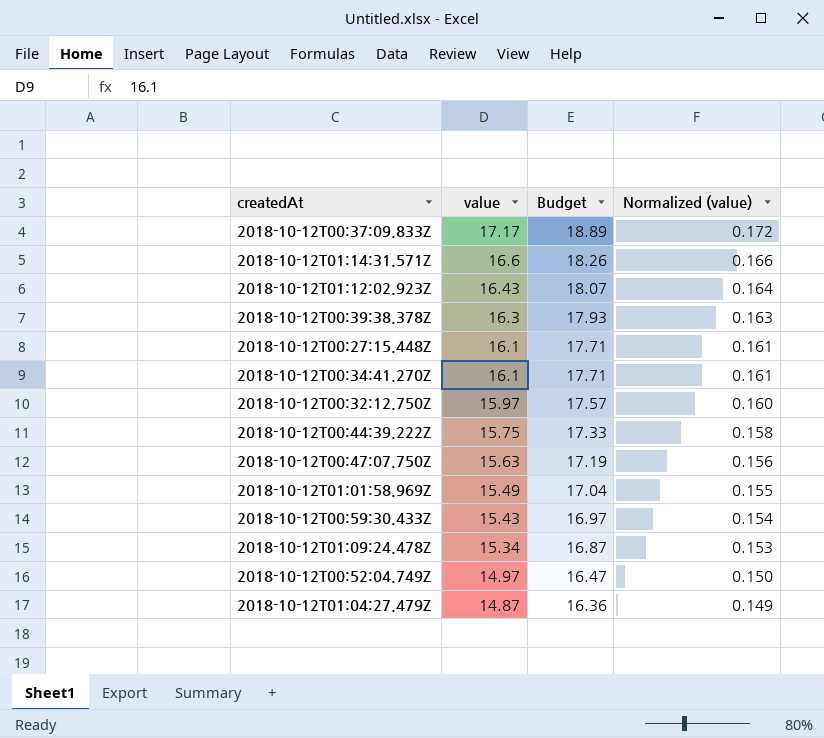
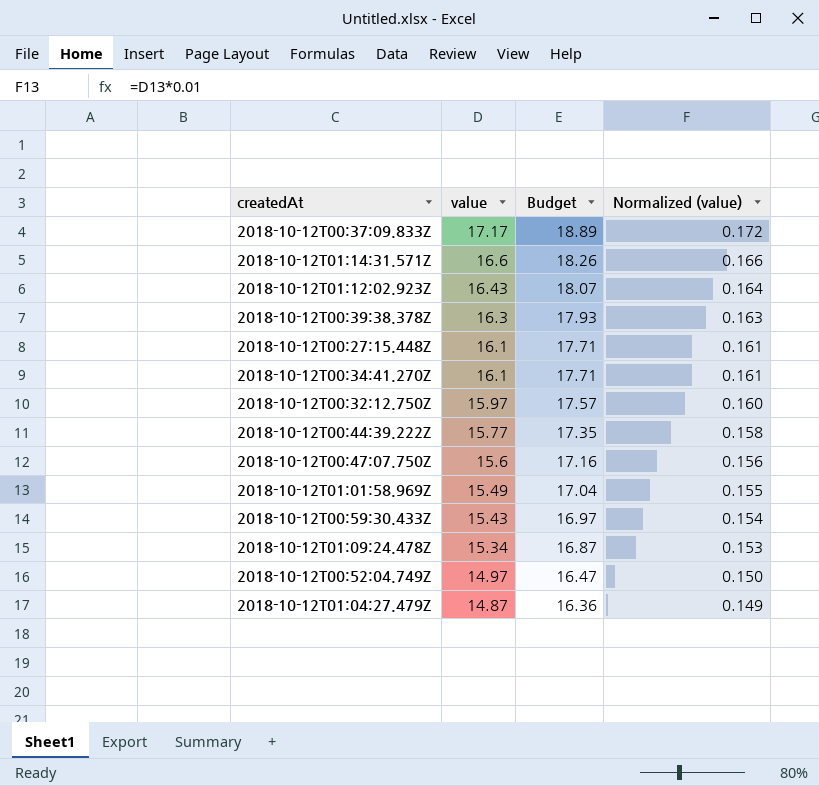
2018-10-12T00:44:39.222Z | value: 15.75 -> 15.77
2018-10-12T00:44:39.222Z | Budget: 17.33 -> 17.35
2018-10-12T00:47:07.750Z | value: 15.63 -> 15.6
2018-10-12T00:47:07.750Z | Budget: 17.19 -> 17.16

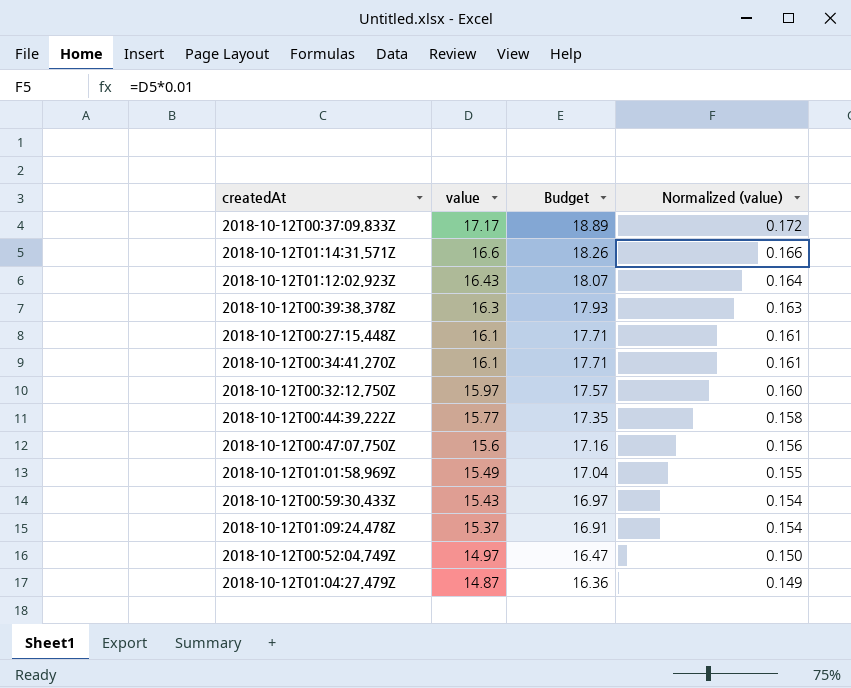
2018-10-12T01:09:24.478Z | value: 15.34 -> 15.37
2018-10-12T01:09:24.478Z | Budget: 16.87 -> 16.91
2018-10-12T01:09:24.478Z | Normalized (value): 0.153 -> 0.154

